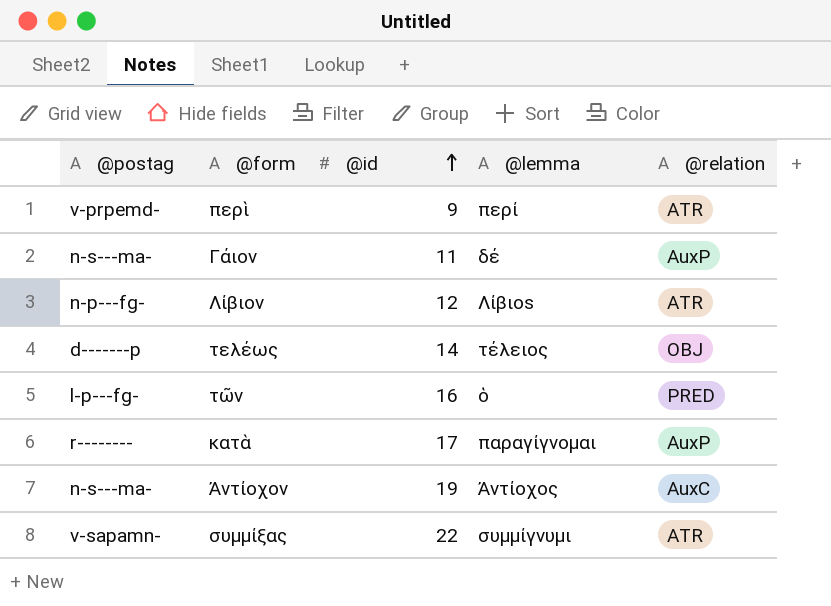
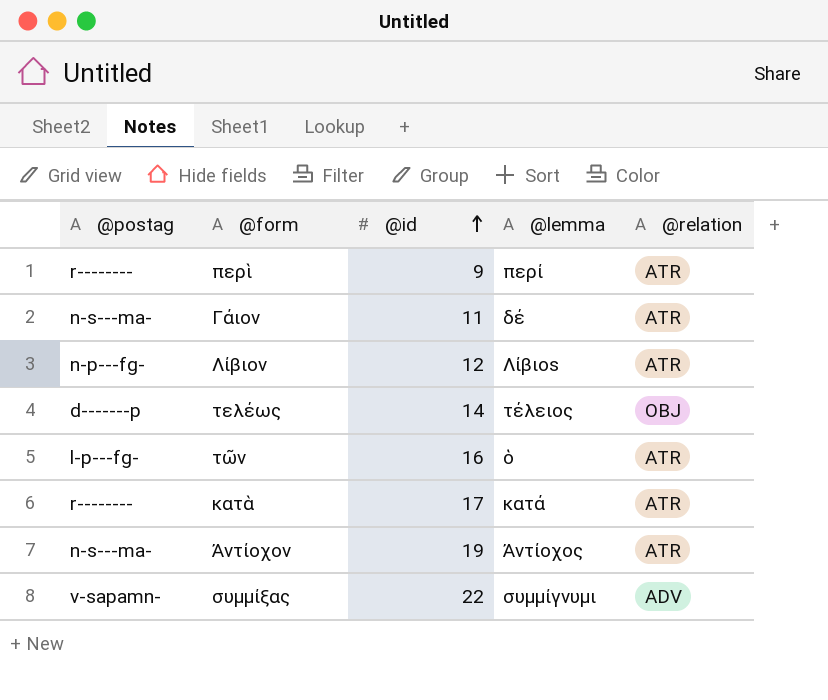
περὶ | @postag: v-prpemd- -> r--------
Γάιον | @relation: AuxP -> ATR
τῶν | @relation: PRED -> ATR
κατὰ | @lemma: παραγίγνομαι -> κατά
κατὰ | @relation: AuxP -> ATR
Ἀντίοχον | @relation: AuxC -> ATR
συμμίξας | @relation: ATR -> ADV

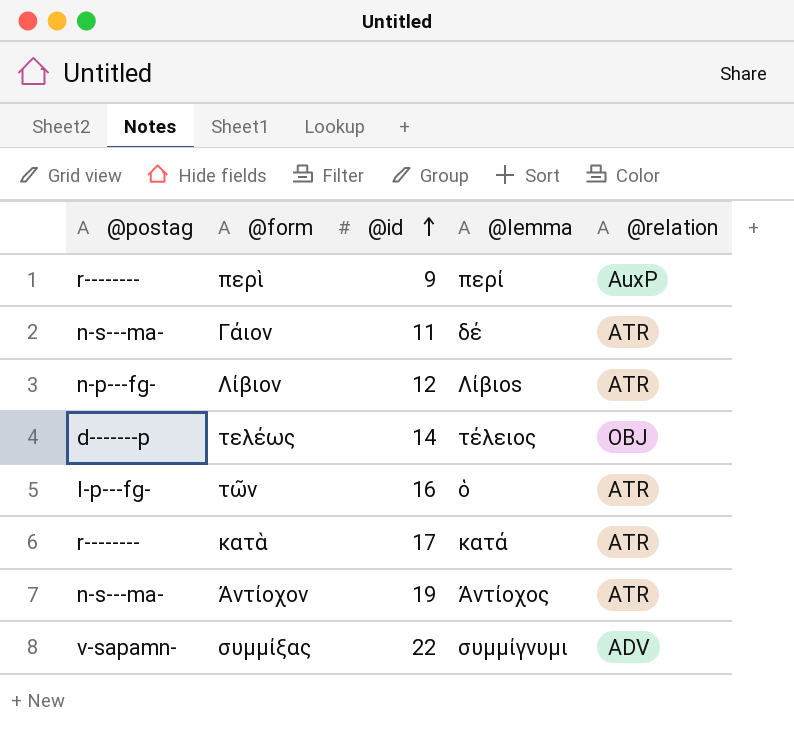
περὶ | @relation: ATR -> AuxP

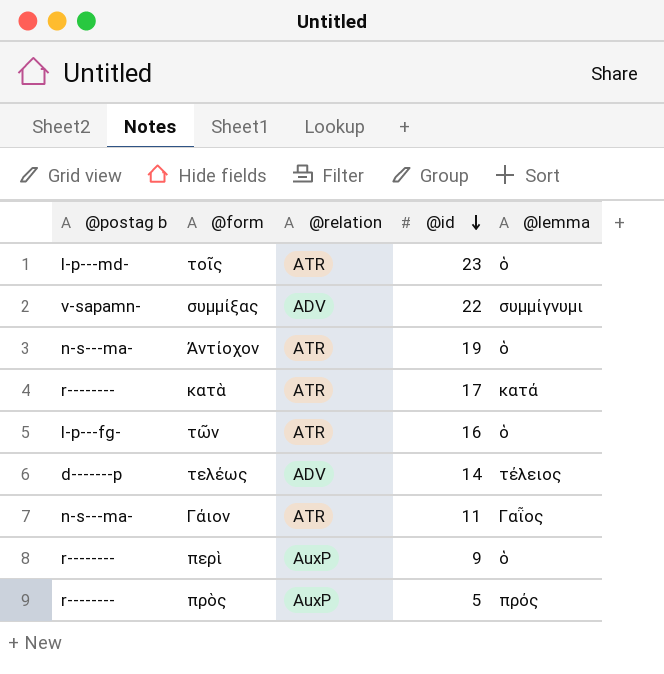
row order: @id ascending -> @id descending
column name: @postag -> @postag b
column @relation | position: 5 -> 3
row Λίβιον: n-p---fg- | 12 | Λίβιοs | ATR -> none
row τοῖς: none -> l-p---md- | ATR | 23 | ὁ
Ἀντίοχον | @lemma: Ἀντίοχος -> ὁ
τελέως | @relation: OBJ -> ADV
Γάιον | @lemma: δέ -> Γαῗος
περὶ | @lemma: περί -> ὁ
row πρὸς: none -> r-------- | AuxP | 5 | πρός

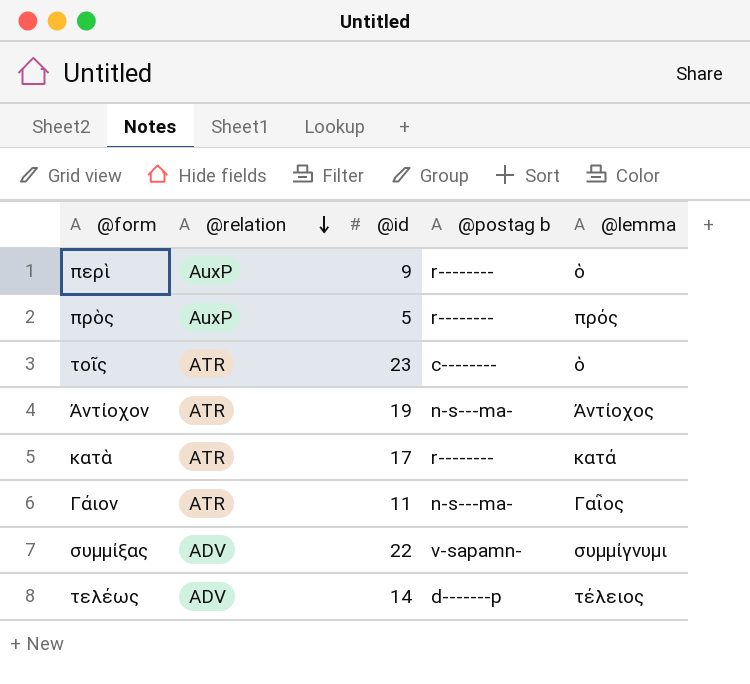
row order: @id descending -> @relation descending
column @postag b | position: 1 -> 4
row τῶν: l-p---fg- | ATR | 16 | ὁ -> none
τοῖς | @postag b: l-p---md- -> c--------
Ἀντίοχον | @lemma: ὁ -> Ἀντίοχος

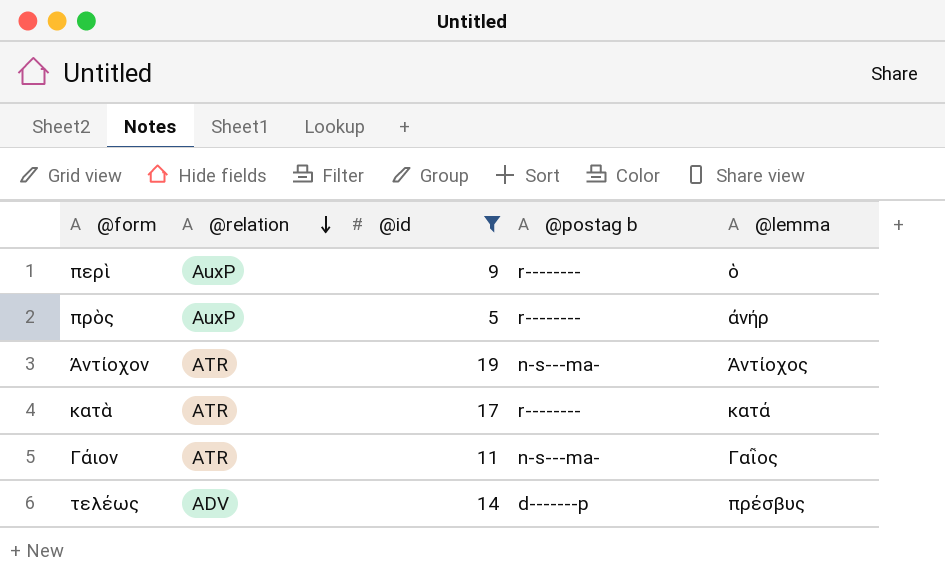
filter: none -> @id <= 19
πρὸς | @lemma: πρός -> ἀνήρ
τελέως | @lemma: τέλειος -> πρέσβυς

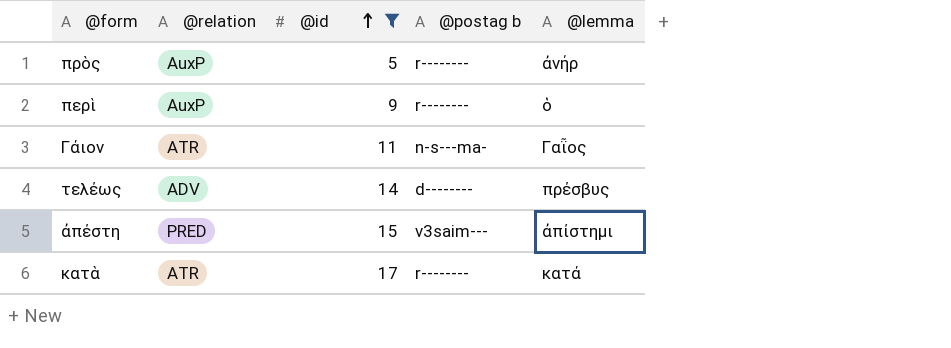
row order: @relation descending -> @id ascending
row Ἀντίοχον: ATR | 19 | n-s---ma- | Ἀντίοχος -> none
τελέως | @postag b: d-------p -> d--------
row ἀπέστη: none -> PRED | 15 | v3saim--- | ἀπίστημι

